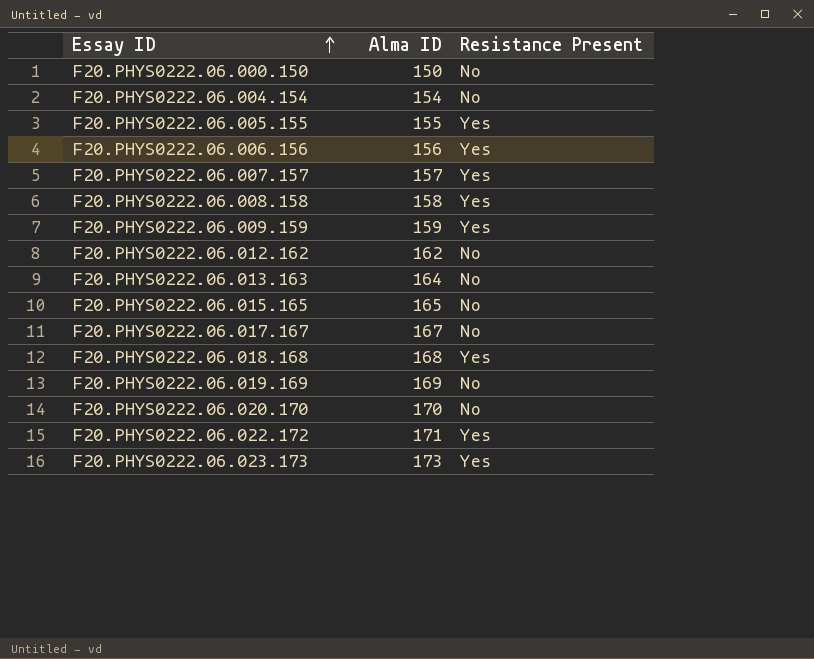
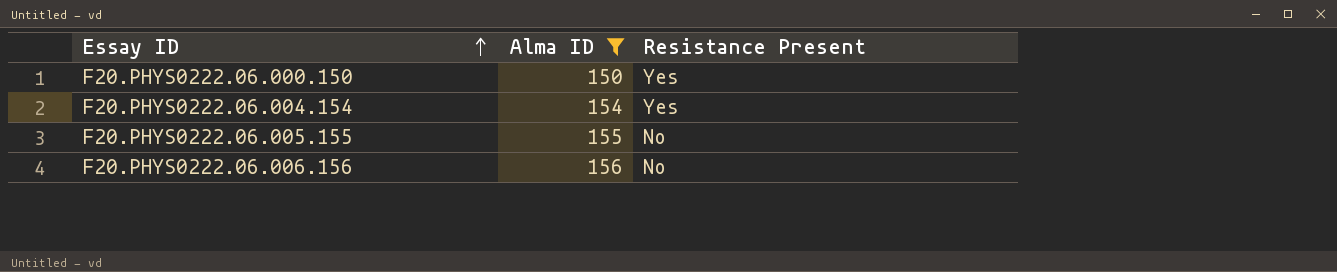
filter: none -> Alma ID <= 156
F20.PHYS0222.06.000.150 | Resistance Present: No -> Yes
F20.PHYS0222.06.004.154 | Resistance Present: No -> Yes
F20.PHYS0222.06.005.155 | Resistance Present: Yes -> No
F20.PHYS0222.06.006.156 | Resistance Present: Yes -> No

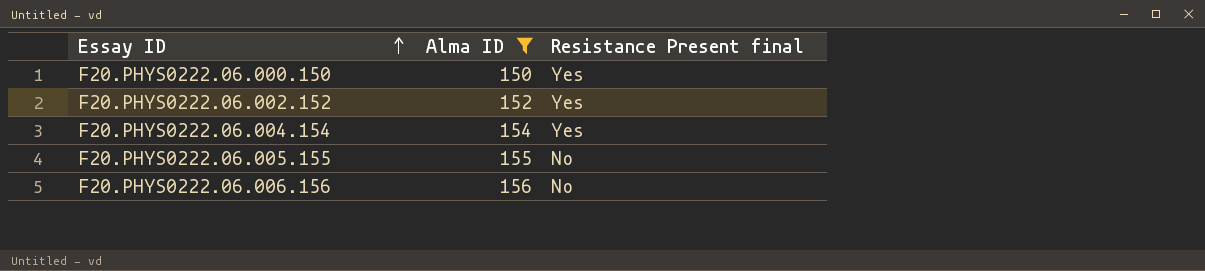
column name: Resistance Present -> Resistance Present final
row F20.PHYS0222.06.002.152: none -> 152 | Yes

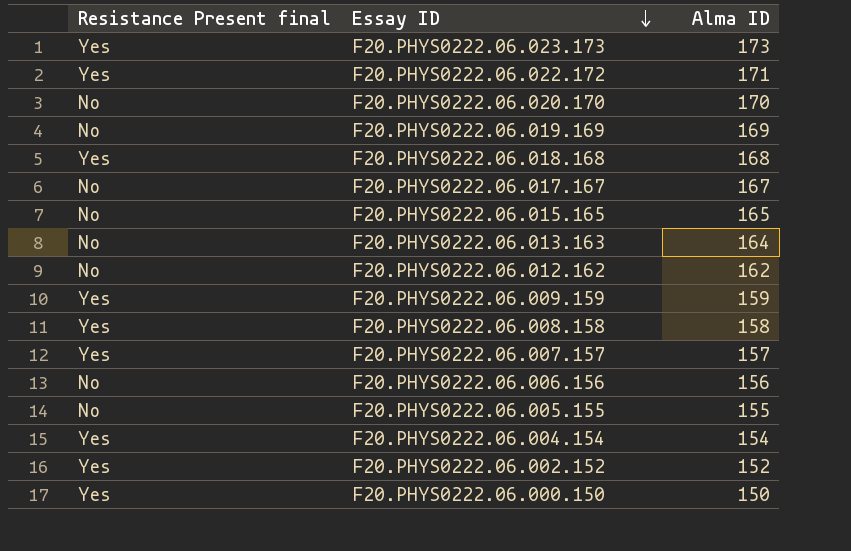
filter: Alma ID <= 156 -> none
row order: Essay ID ascending -> Essay ID descending
column Resistance Present final | position: 3 -> 1

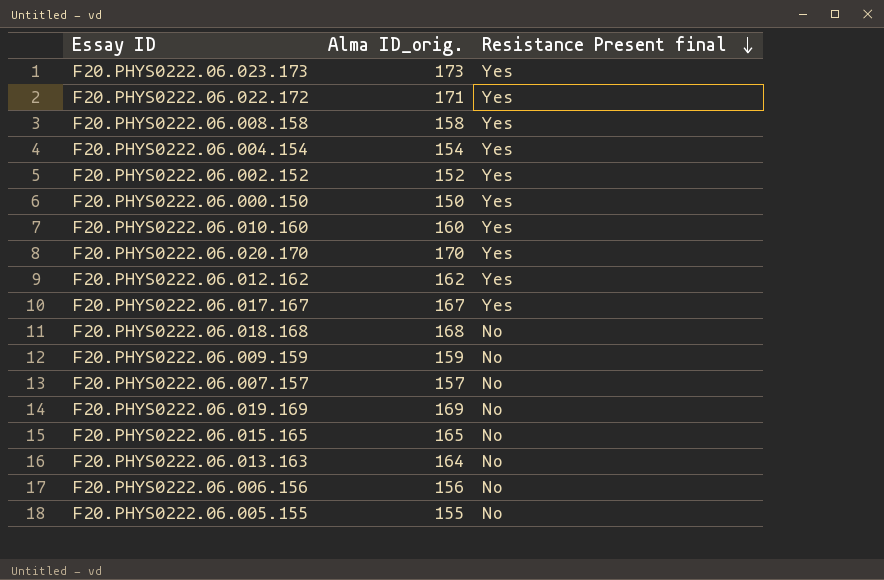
row order: Essay ID descending -> Resistance Present final descending
column name: Alma ID -> Alma ID_orig.
column Resistance Present final | position: 1 -> 3
row F20.PHYS0222.06.010.160: none -> 160 | Yes
F20.PHYS0222.06.020.170 | Resistance Present final: No -> Yes
F20.PHYS0222.06.012.162 | Resistance Present final: No -> Yes
F20.PHYS0222.06.017.167 | Resistance Present final: No -> Yes
F20.PHYS0222.06.018.168 | Resistance Present final: Yes -> No
F20.PHYS0222.06.009.159 | Resistance Present final: Yes -> No
F20.PHYS0222.06.007.157 | Resistance Present final: Yes -> No

